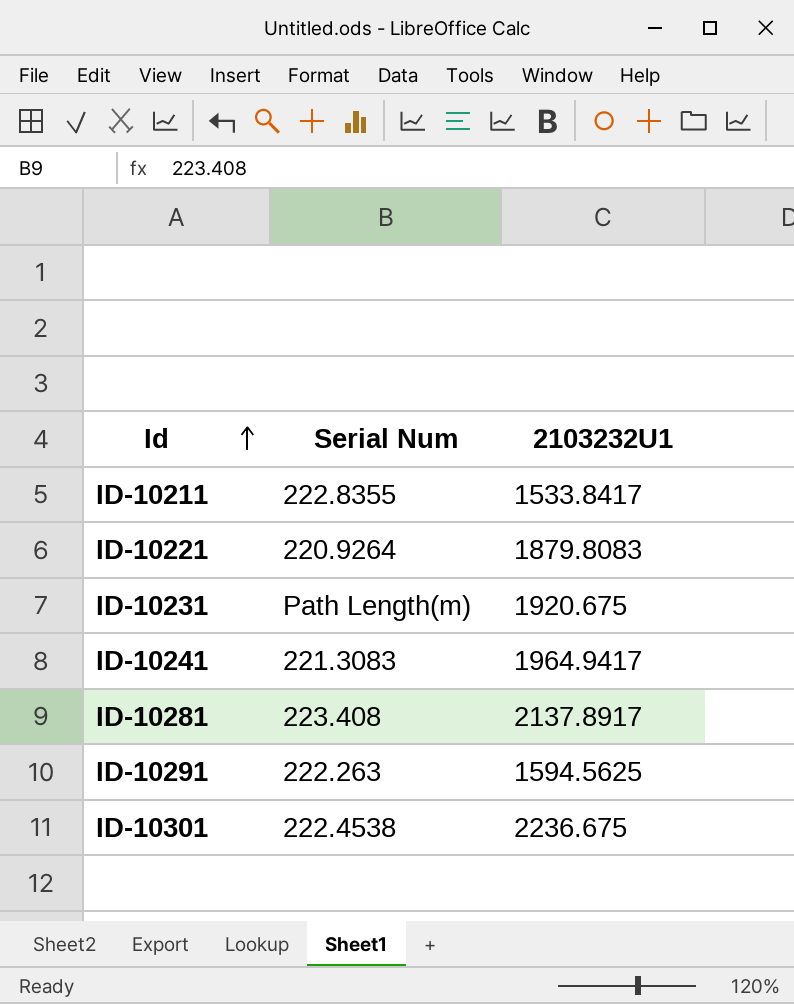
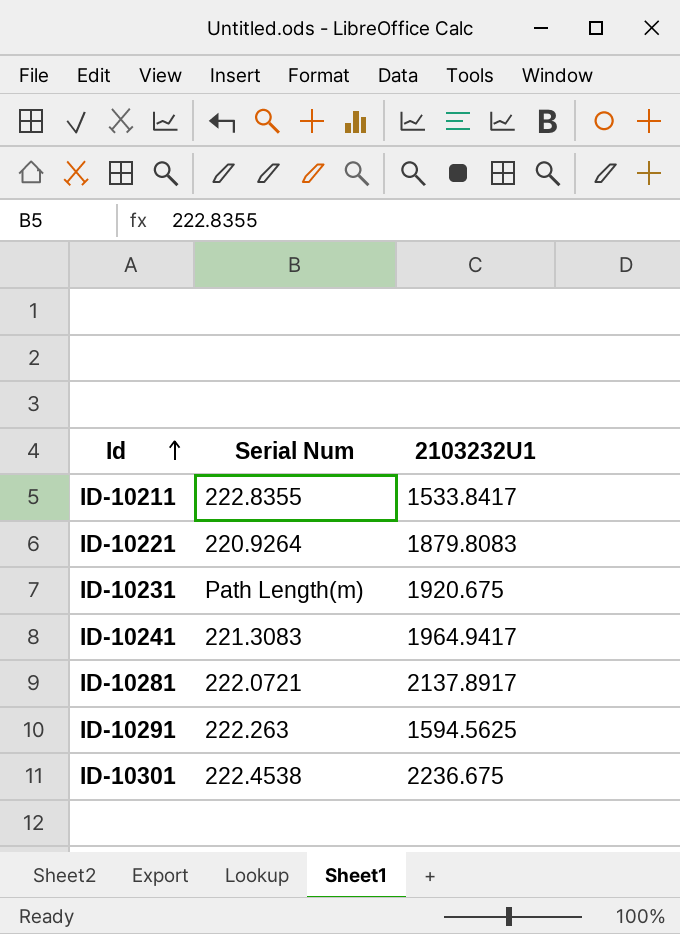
ID-10281 | Serial Num: 223.408 -> 222.0721

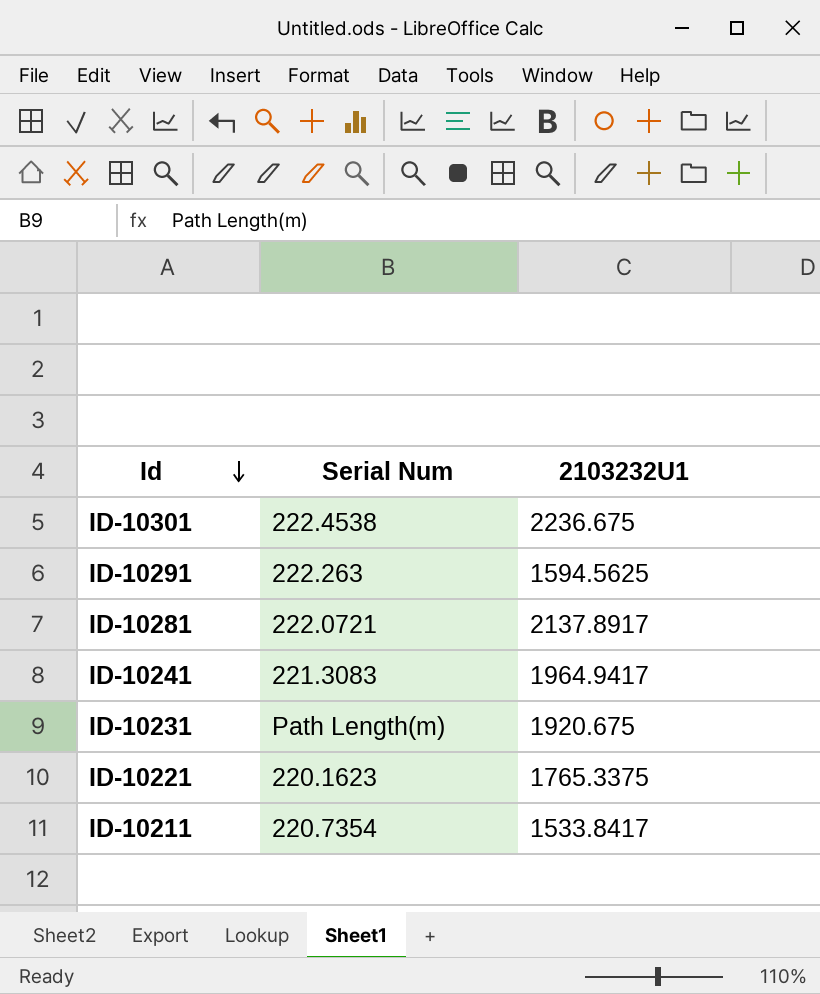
row order: Id ascending -> Id descending
ID-10221 | Serial Num: 220.9264 -> 220.1623
ID-10221 | 2103232U1: 1879.8083 -> 1765.3375
ID-10211 | Serial Num: 222.8355 -> 220.7354

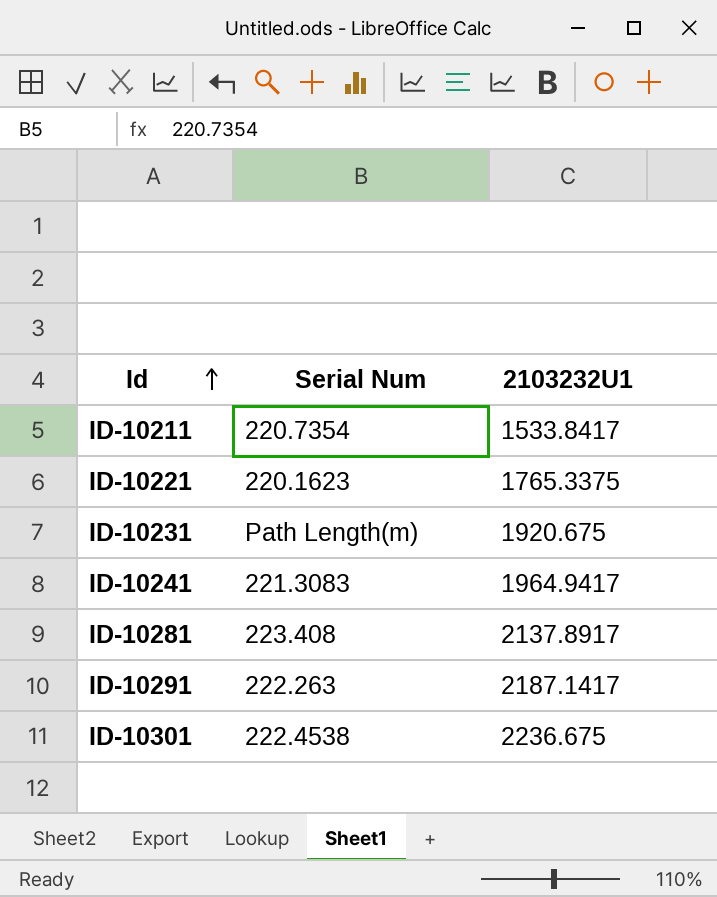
row order: Id descending -> Id ascending
ID-10281 | Serial Num: 222.0721 -> 223.408
ID-10291 | 2103232U1: 1594.5625 -> 2187.1417

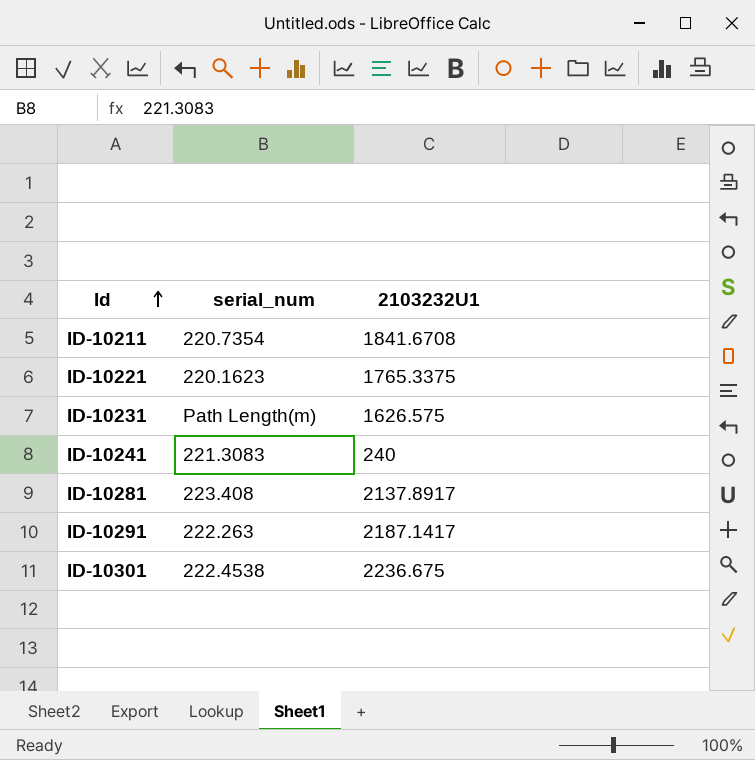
column name: Serial Num -> serial_num
ID-10211 | 2103232U1: 1533.8417 -> 1841.6708
ID-10231 | 2103232U1: 1920.675 -> 1626.575
ID-10241 | 2103232U1: 1964.9417 -> 240

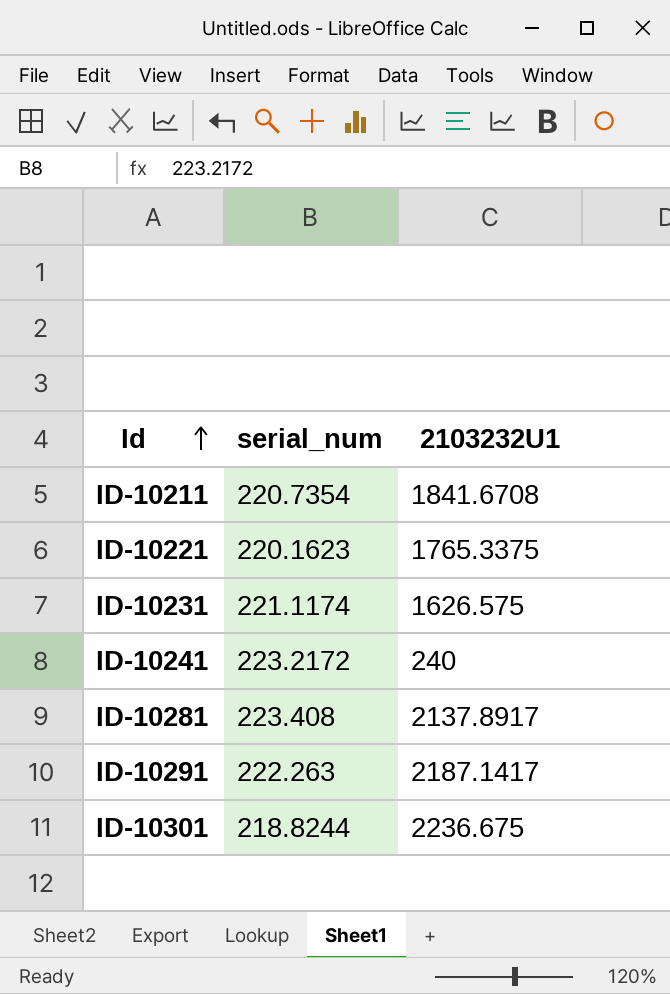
ID-10231 | serial_num: Path Length(m) -> 221.1174
ID-10241 | serial_num: 221.3083 -> 223.2172
ID-10301 | serial_num: 222.4538 -> 218.8244

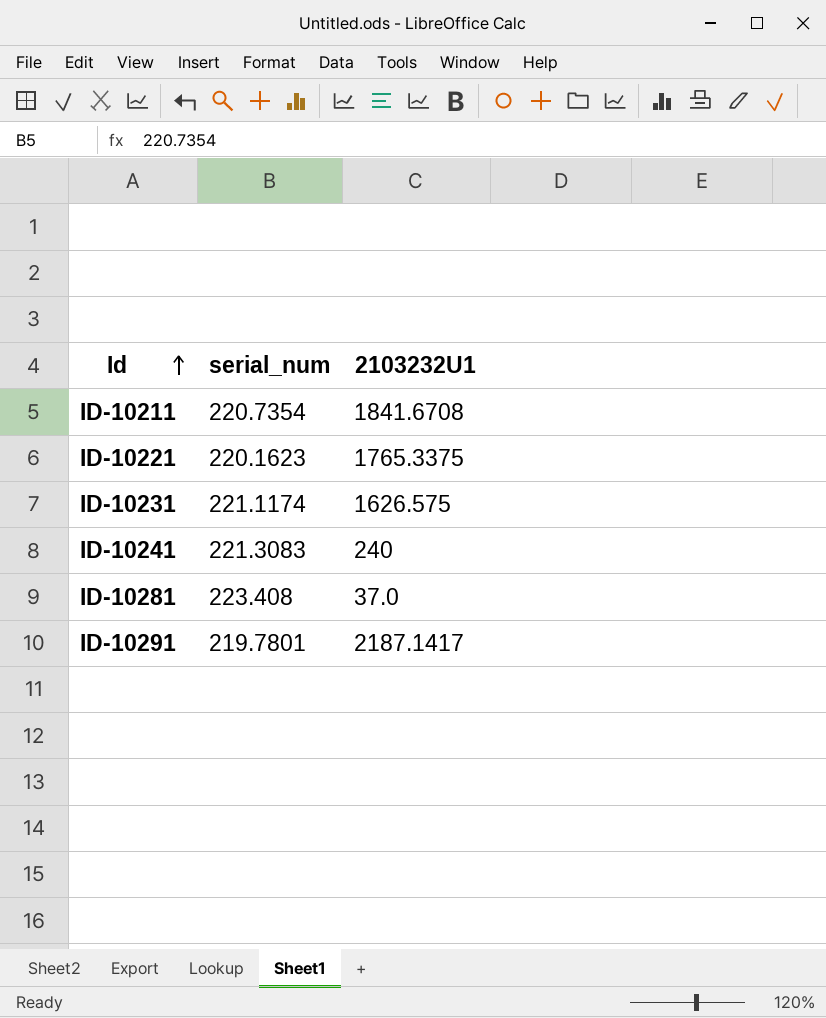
row ID-10301: 218.8244 | 2236.675 -> none
ID-10241 | serial_num: 223.2172 -> 221.3083
ID-10281 | 2103232U1: 2137.8917 -> 37.0
ID-10291 | serial_num: 222.263 -> 219.7801

